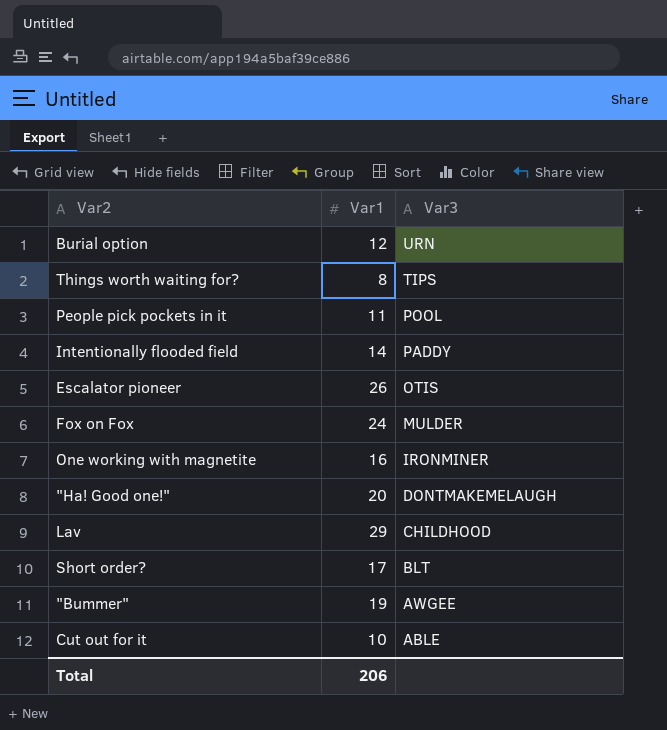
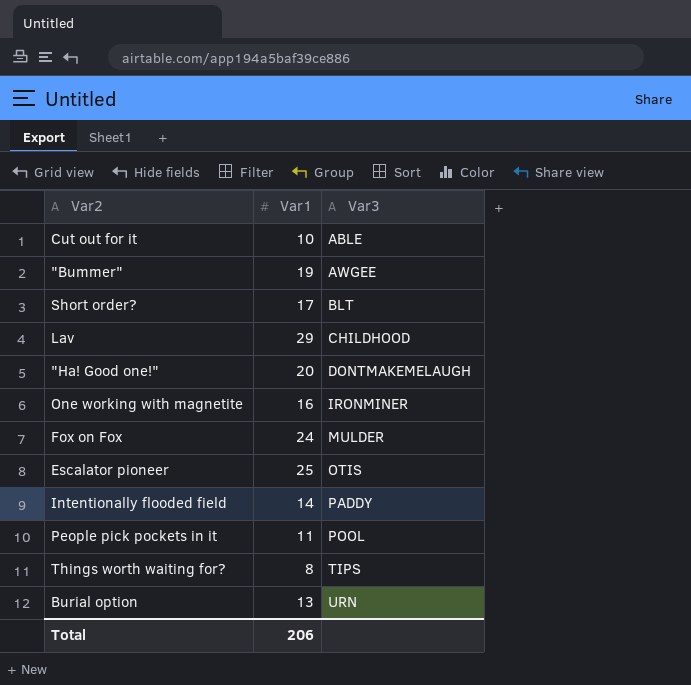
row order: Var3 descending -> Var3 ascending
Escalator pioneer | Var1: 26 -> 25
Burial option | Var1: 12 -> 13

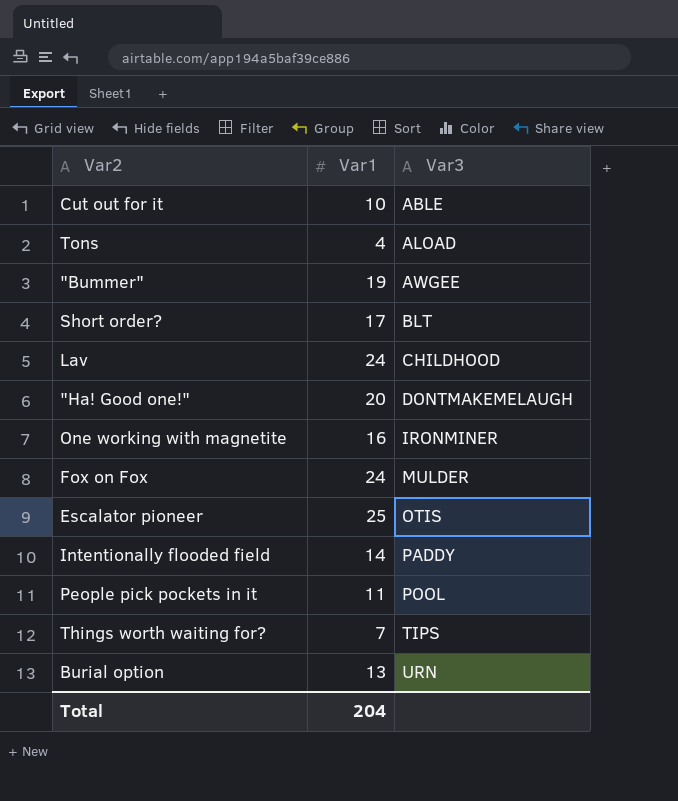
row Tons: none -> 4 | ALOAD
Lav | Var1: 29 -> 24
Things worth waiting for? | Var1: 8 -> 7
Total | Var1: 206 -> 204

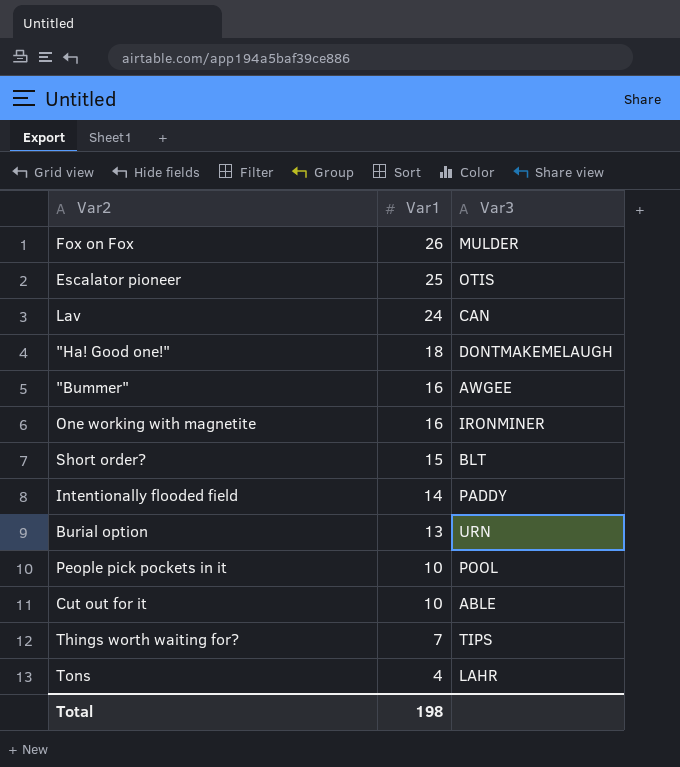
row order: Var3 ascending -> Var1 descending
Fox on Fox | Var1: 24 -> 26
Lav | Var3: CHILDHOOD -> CAN
"Ha! Good one!" | Var1: 20 -> 18
"Bummer" | Var1: 19 -> 16
Short order? | Var1: 17 -> 15
People pick pockets in it | Var1: 11 -> 10
Tons | Var3: ALOAD -> LAHR
Total | Var1: 204 -> 198

